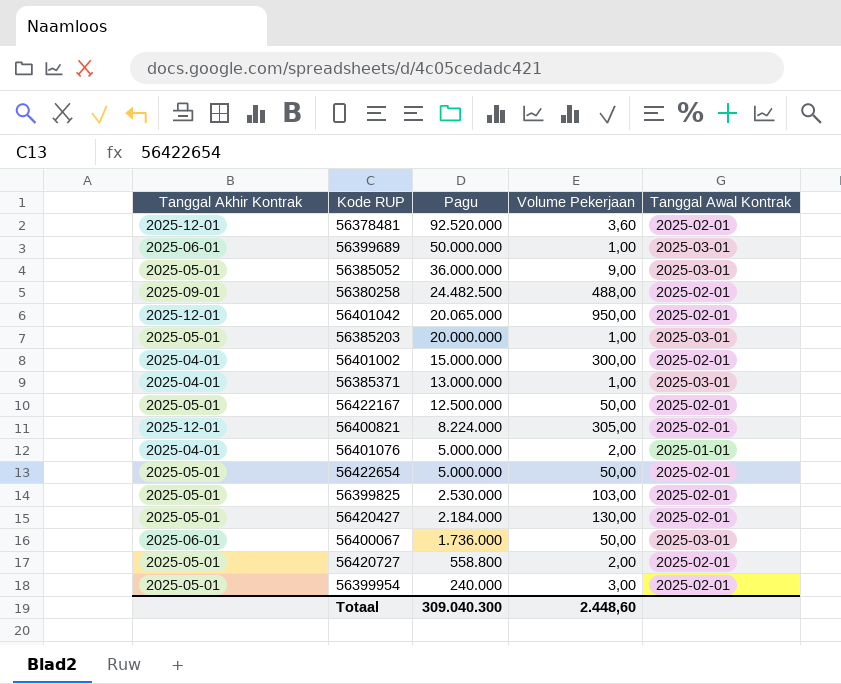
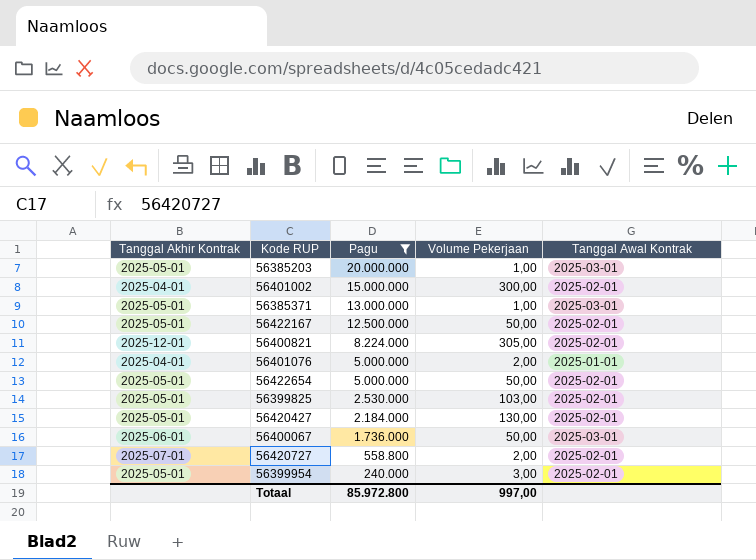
filter: none -> Pagu <= 20.000.000
56385371 | Tanggal Akhir Kontrak: 2025-04-01 -> 2025-05-01
56420727 | Tanggal Akhir Kontrak: 2025-05-01 -> 2025-07-01
Totaal | Pagu: 309.040.300 -> 85.972.800
Totaal | Volume Pekerjaan: 2.448,60 -> 997,00

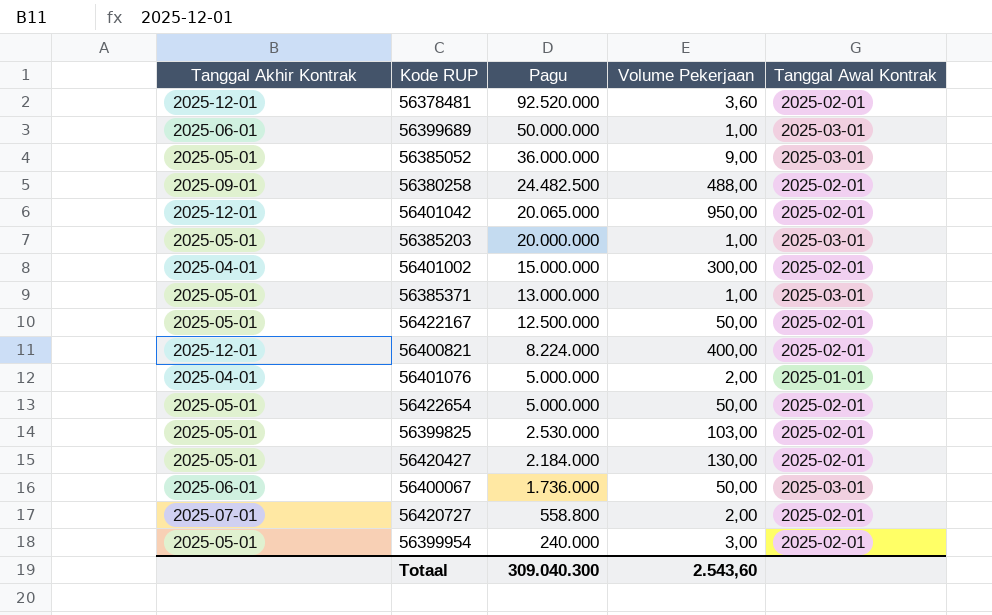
filter: Pagu <= 20.000.000 -> none
56400821 | Volume Pekerjaan: 305,00 -> 400,00
Totaal | Pagu: 85.972.800 -> 309.040.300
Totaal | Volume Pekerjaan: 997,00 -> 2.543,60

